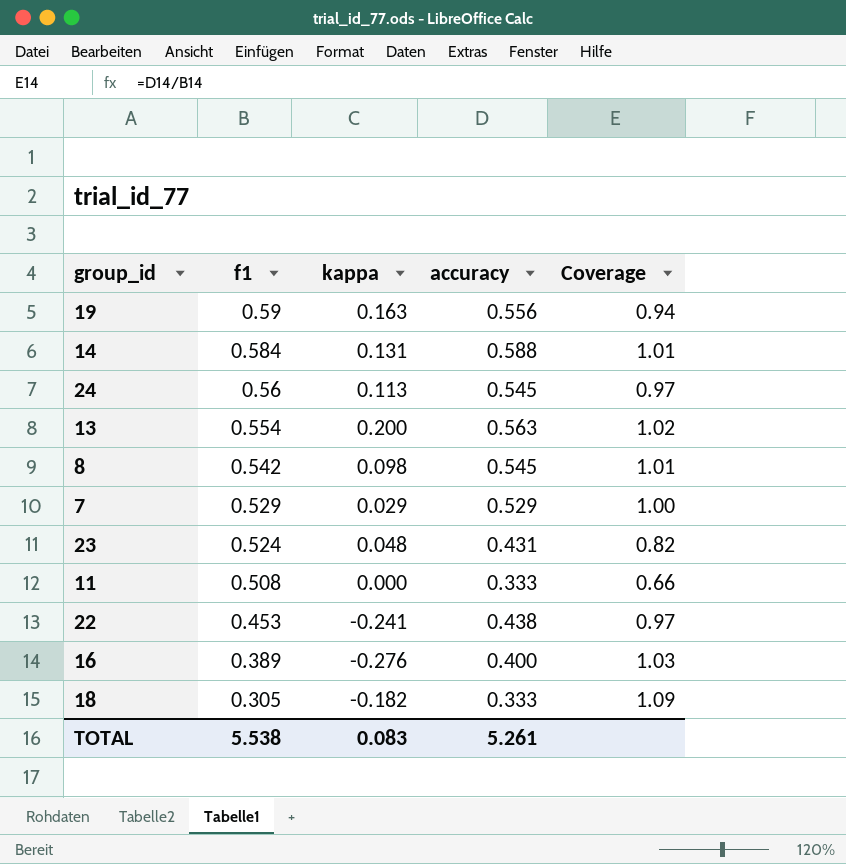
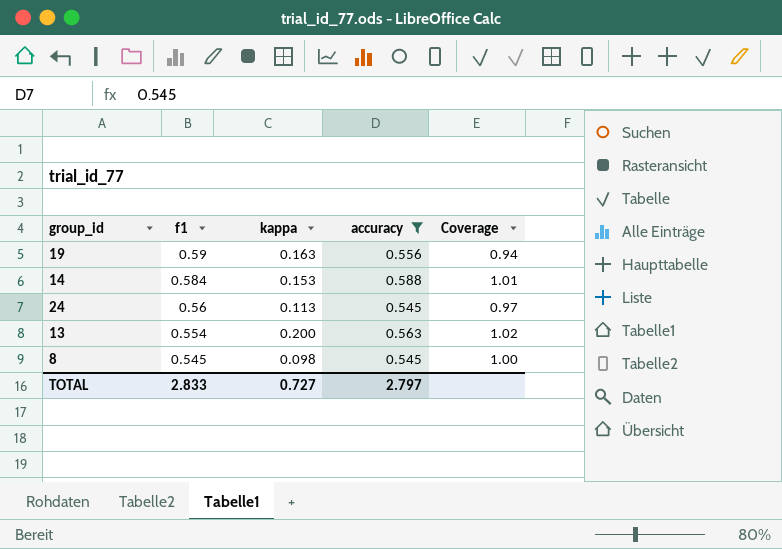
filter: none -> accuracy >= 0.545
14 | kappa: 0.131 -> 0.153
8 | f1: 0.542 -> 0.545
8 | Coverage: 1.01 -> 1.00
TOTAL | f1: 5.538 -> 2.833
TOTAL | kappa: 0.083 -> 0.727
TOTAL | accuracy: 5.261 -> 2.797

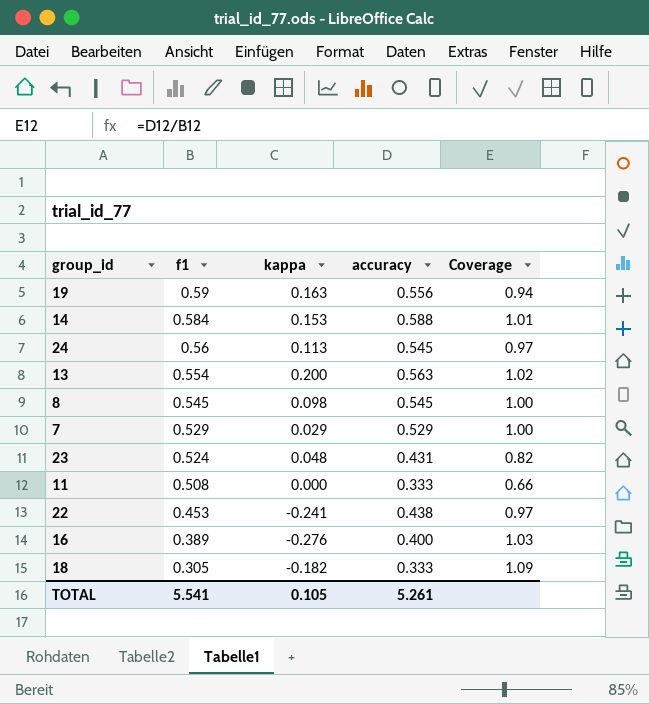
filter: accuracy >= 0.545 -> none
TOTAL | f1: 2.833 -> 5.541
TOTAL | kappa: 0.727 -> 0.105
TOTAL | accuracy: 2.797 -> 5.261

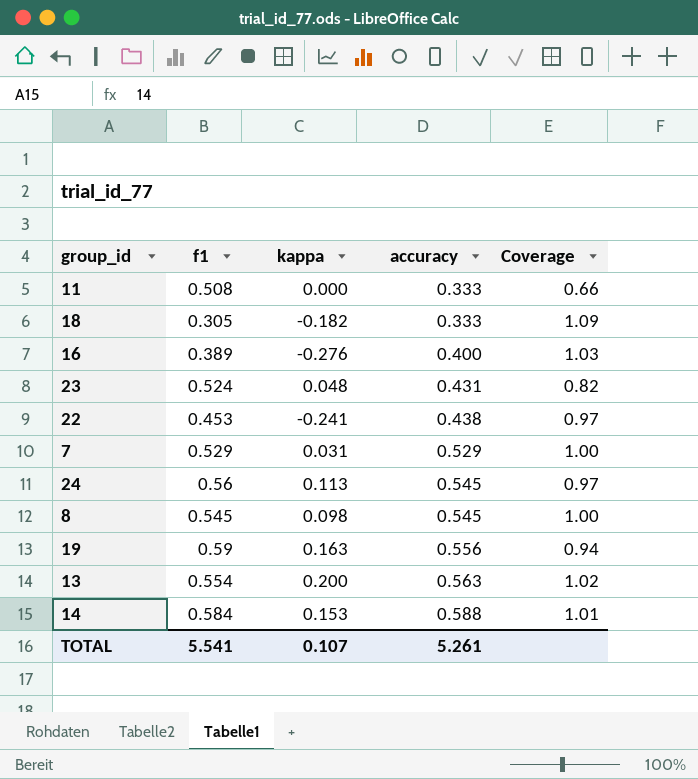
row order: f1 descending -> accuracy ascending
7 | kappa: 0.029 -> 0.031
TOTAL | kappa: 0.105 -> 0.107

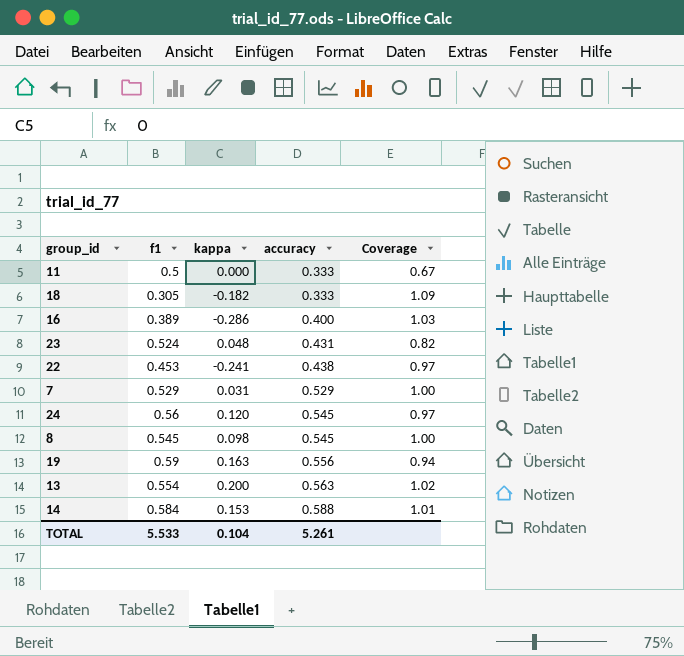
11 | f1: 0.508 -> 0.5
11 | Coverage: 0.66 -> 0.67
16 | kappa: -0.276 -> -0.286
24 | kappa: 0.113 -> 0.120
TOTAL | f1: 5.541 -> 5.533
TOTAL | kappa: 0.107 -> 0.104

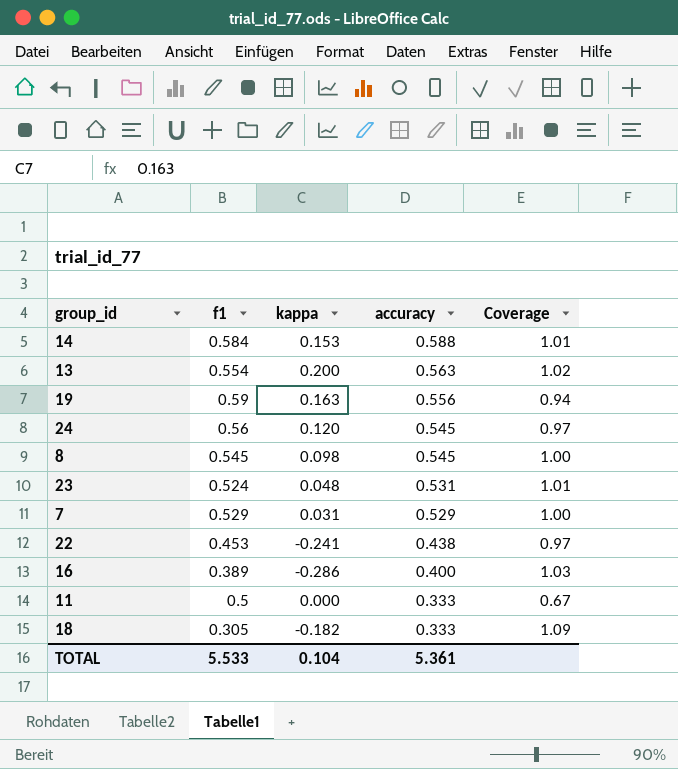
row order: accuracy ascending -> accuracy descending
23 | accuracy: 0.431 -> 0.531
23 | Coverage: 0.82 -> 1.01
TOTAL | accuracy: 5.261 -> 5.361

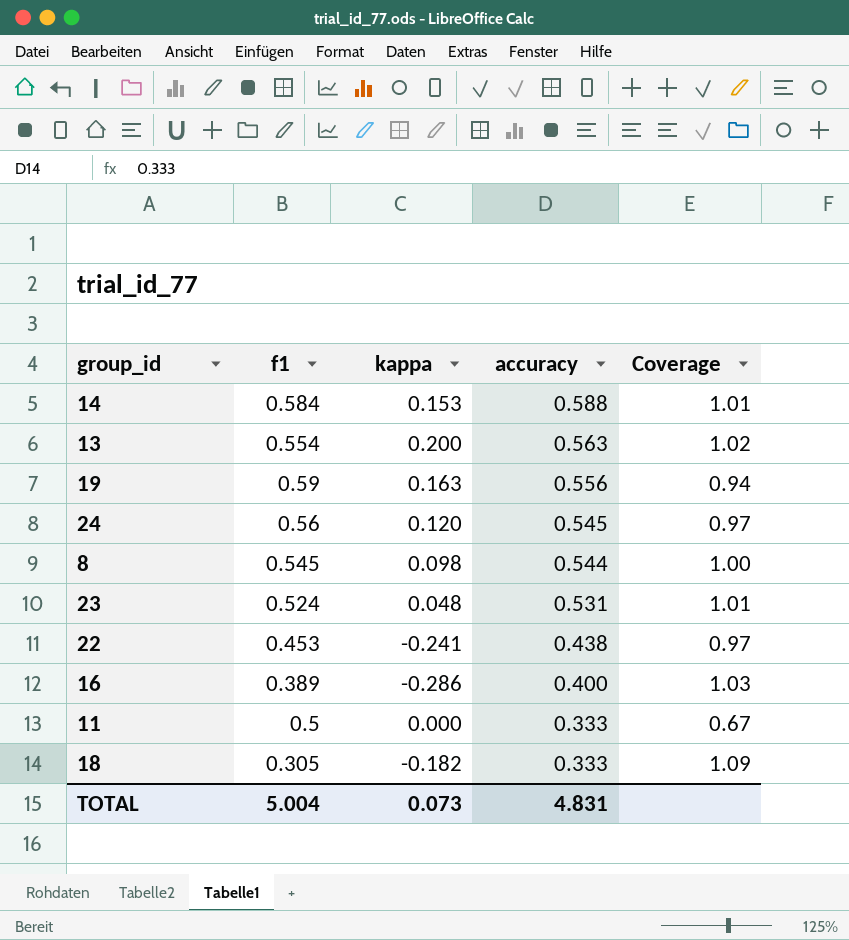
row 7: 0.529 | 0.031 | 0.529 | 1.00 -> none
8 | accuracy: 0.545 -> 0.544
TOTAL | f1: 5.533 -> 5.004
TOTAL | kappa: 0.104 -> 0.073
TOTAL | accuracy: 5.361 -> 4.831

